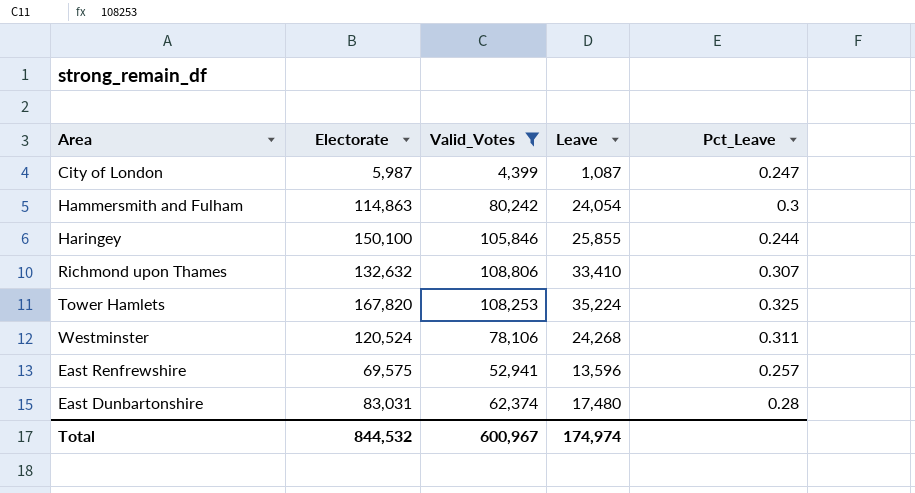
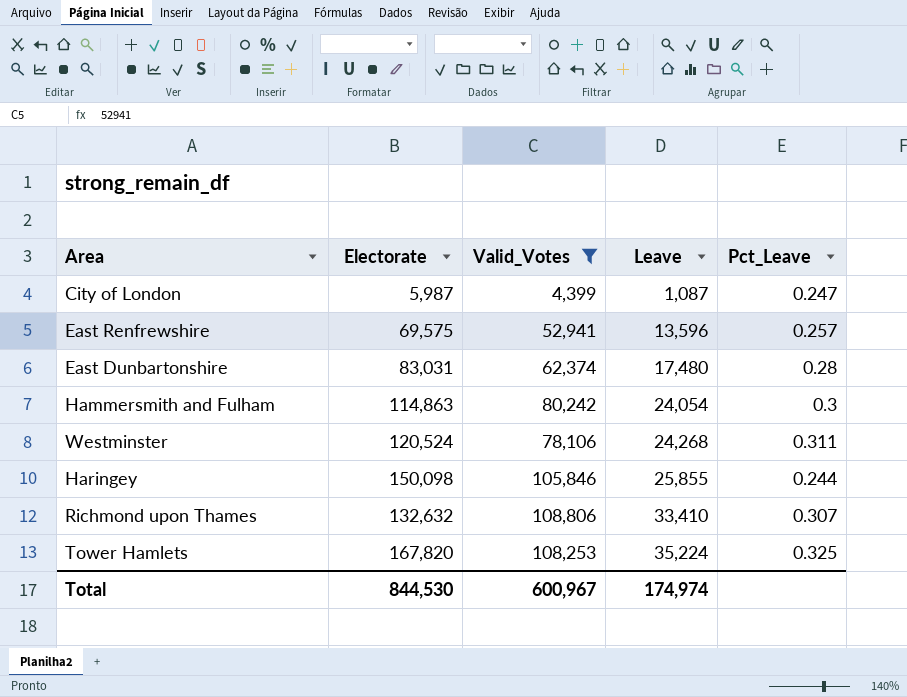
row order: none -> Leave ascending
Haringey | Electorate: 150,100 -> 150,098
Total | Electorate: 844,532 -> 844,530

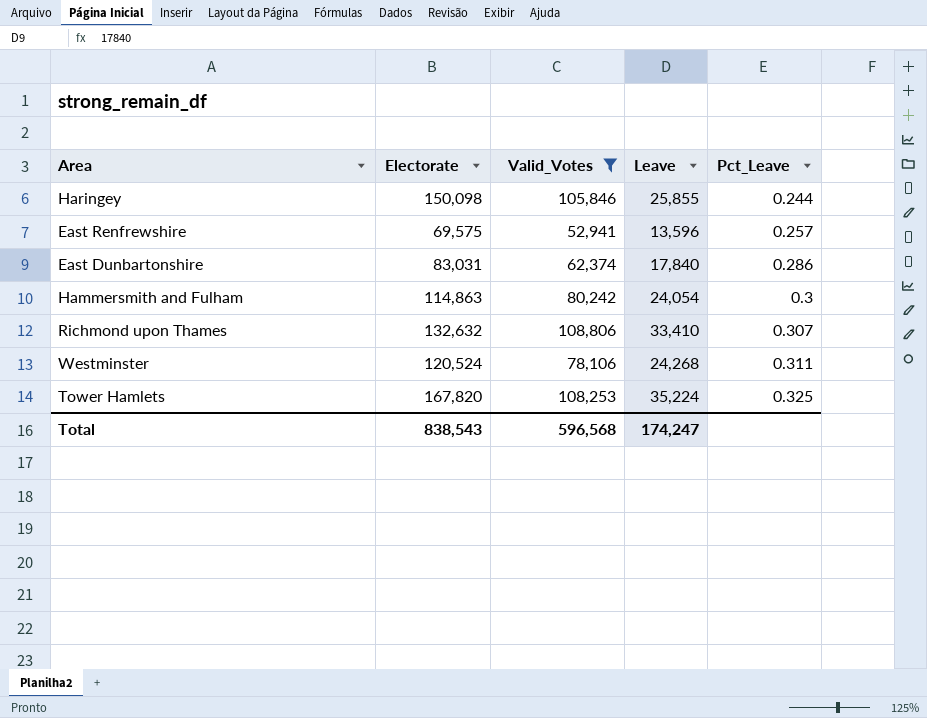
row order: Leave ascending -> Pct_Leave ascending
row City of London: 5,987 | 4,399 | 1,087 | 0.247 -> none
East Dunbartonshire | Leave: 17,480 -> 17,840
East Dunbartonshire | Pct_Leave: 0.28 -> 0.286
Total | Electorate: 844,530 -> 838,543
Total | Valid_Votes: 600,967 -> 596,568
Total | Leave: 174,974 -> 174,247

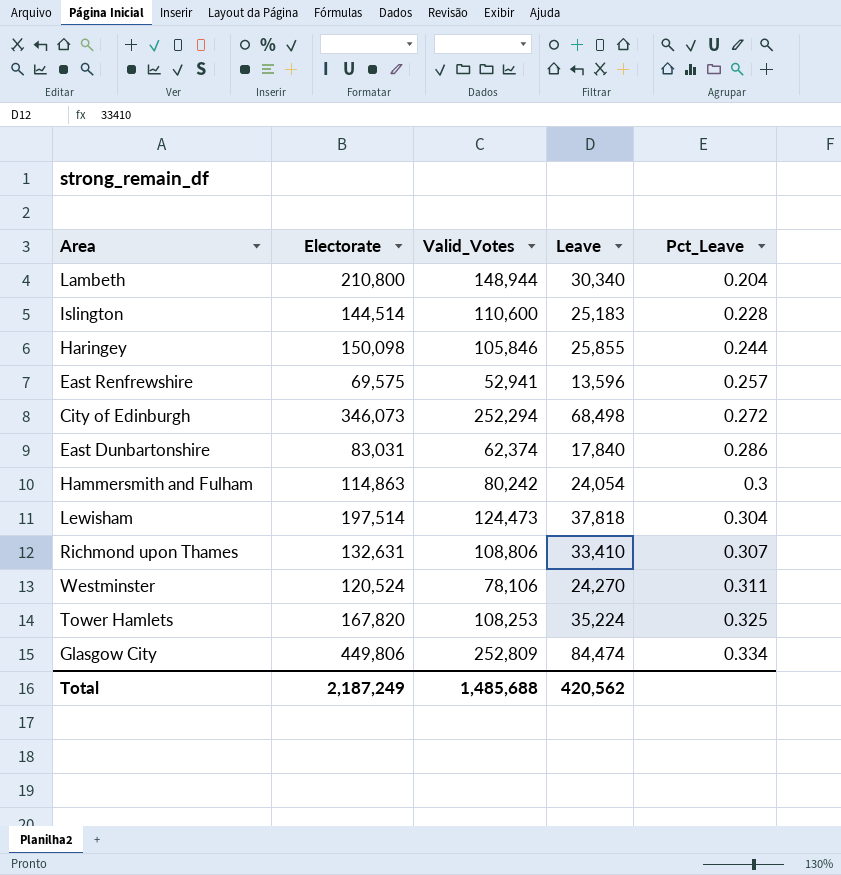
filter: Valid_Votes <= 108,806 -> none
Richmond upon Thames | Electorate: 132,632 -> 132,631
Westminster | Leave: 24,268 -> 24,270
Total | Electorate: 838,543 -> 2,187,249
Total | Valid_Votes: 596,568 -> 1,485,688
Total | Leave: 174,247 -> 420,562

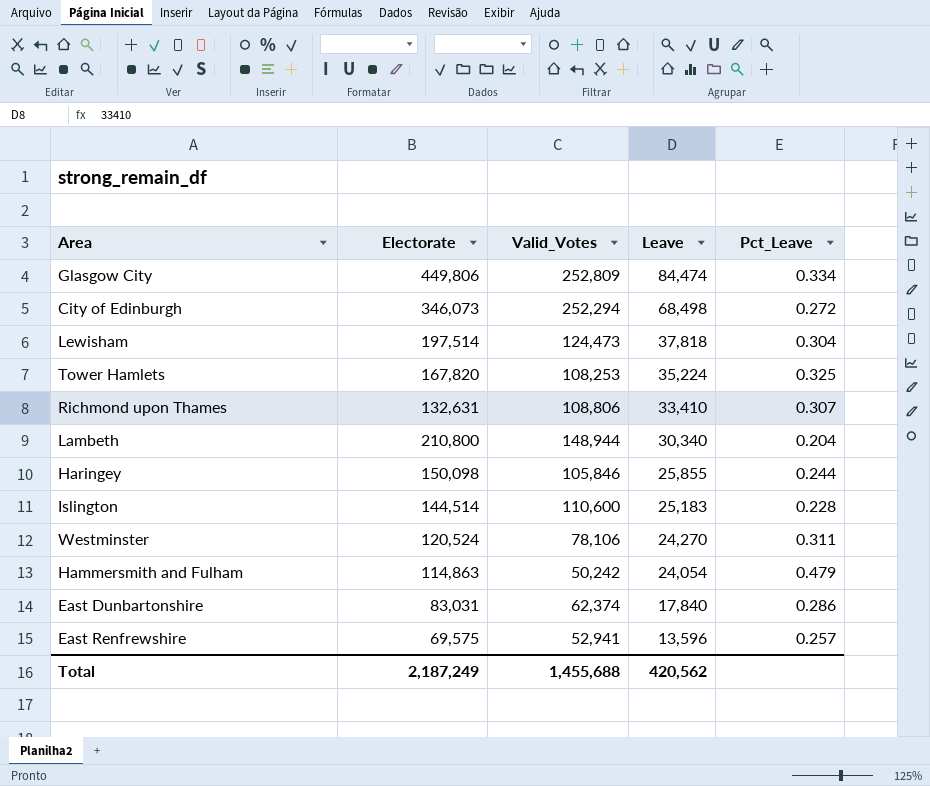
row order: Pct_Leave ascending -> Leave descending
Hammersmith and Fulham | Valid_Votes: 80,242 -> 50,242
Hammersmith and Fulham | Pct_Leave: 0.3 -> 0.479
Total | Valid_Votes: 1,485,688 -> 1,455,688

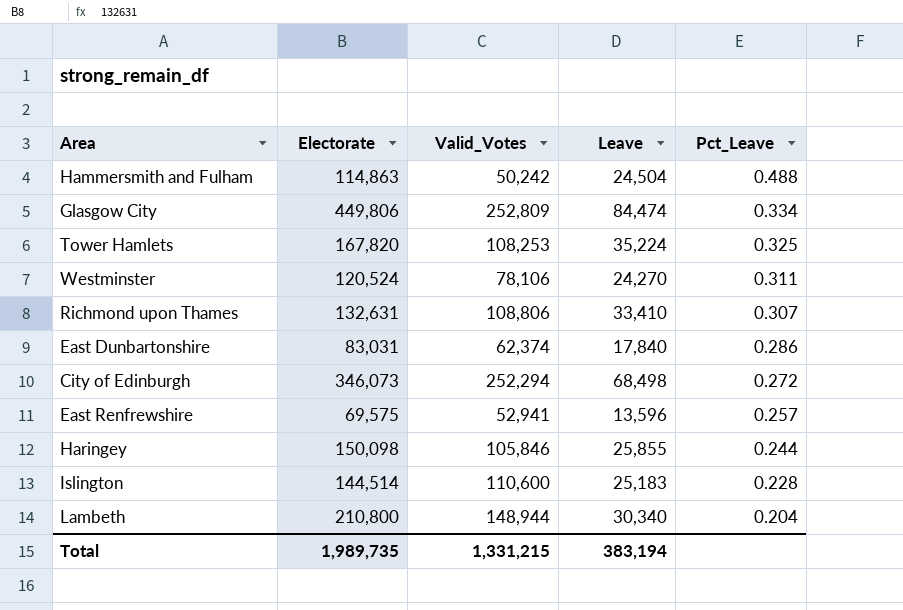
row order: Leave descending -> Pct_Leave descending
row Lewisham: 197,514 | 124,473 | 37,818 | 0.304 -> none
Hammersmith and Fulham | Leave: 24,054 -> 24,504
Hammersmith and Fulham | Pct_Leave: 0.479 -> 0.488
Total | Electorate: 2,187,249 -> 1,989,735
Total | Valid_Votes: 1,455,688 -> 1,331,215
Total | Leave: 420,562 -> 383,194

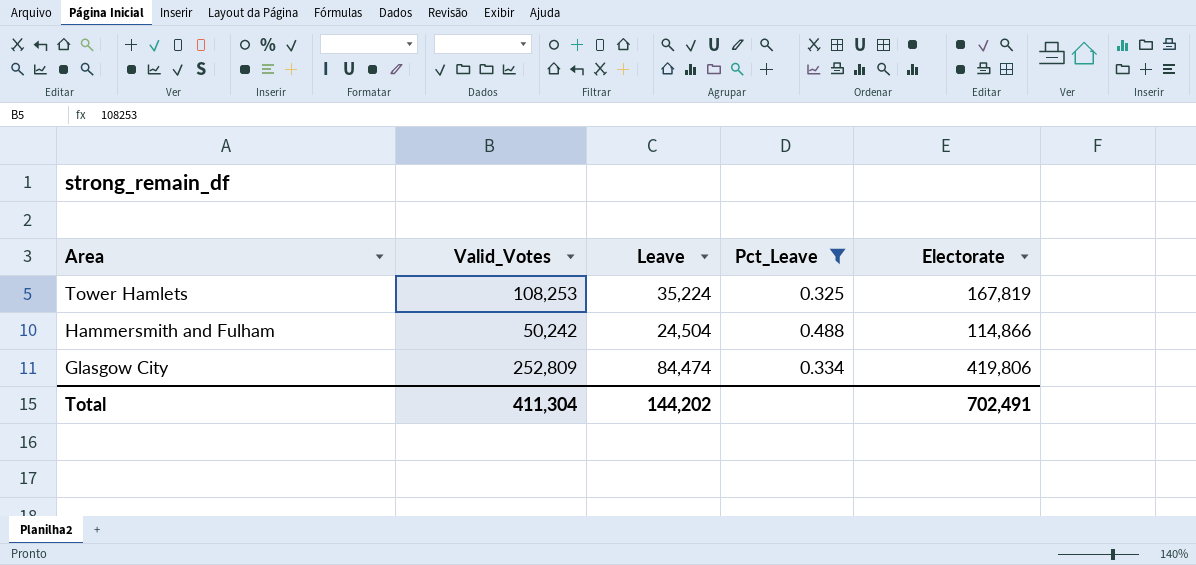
filter: none -> Pct_Leave >= 0.325
row order: Pct_Leave descending -> Area descending
column Electorate | position: 2 -> 5
Tower Hamlets | Electorate: 167,820 -> 167,819
Hammersmith and Fulham | Electorate: 114,863 -> 114,866
Glasgow City | Electorate: 449,806 -> 419,806
Total | Valid_Votes: 1,331,215 -> 411,304
Total | Leave: 383,194 -> 144,202
Total | Electorate: 1,989,735 -> 702,491

